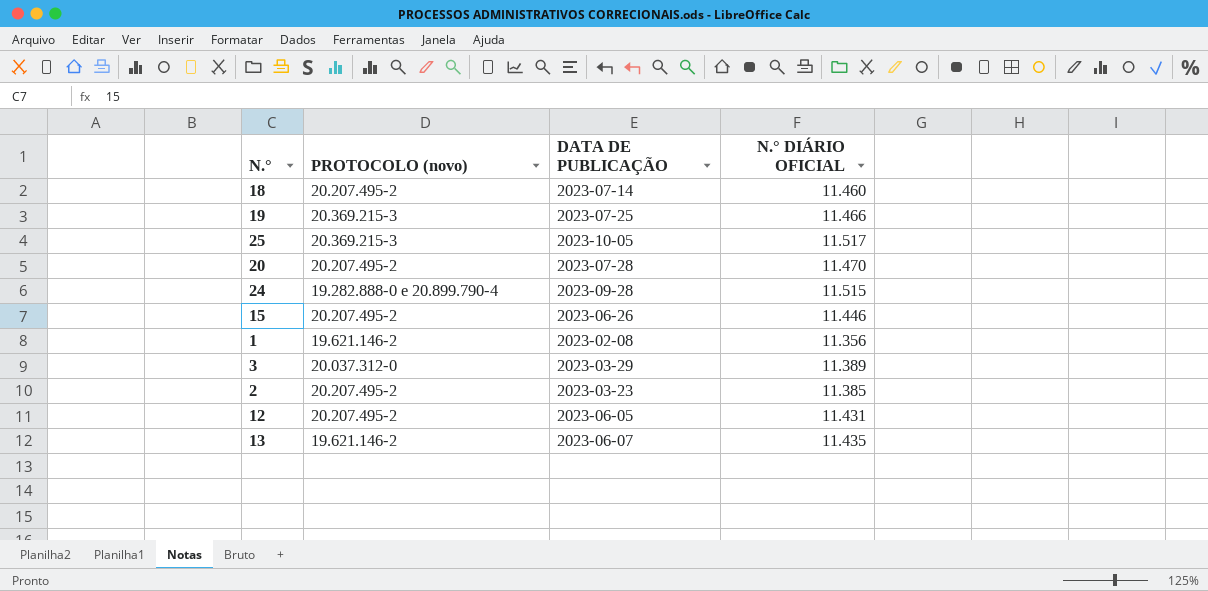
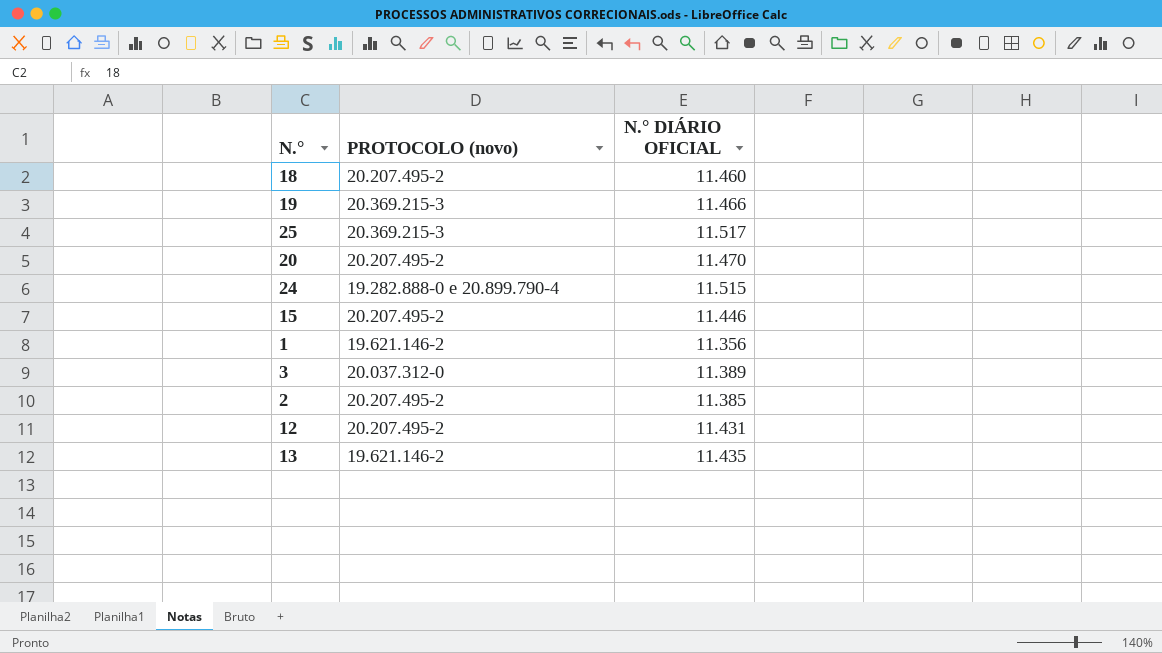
column DATA DE PUBLICAÇÃO | position: 3 -> none

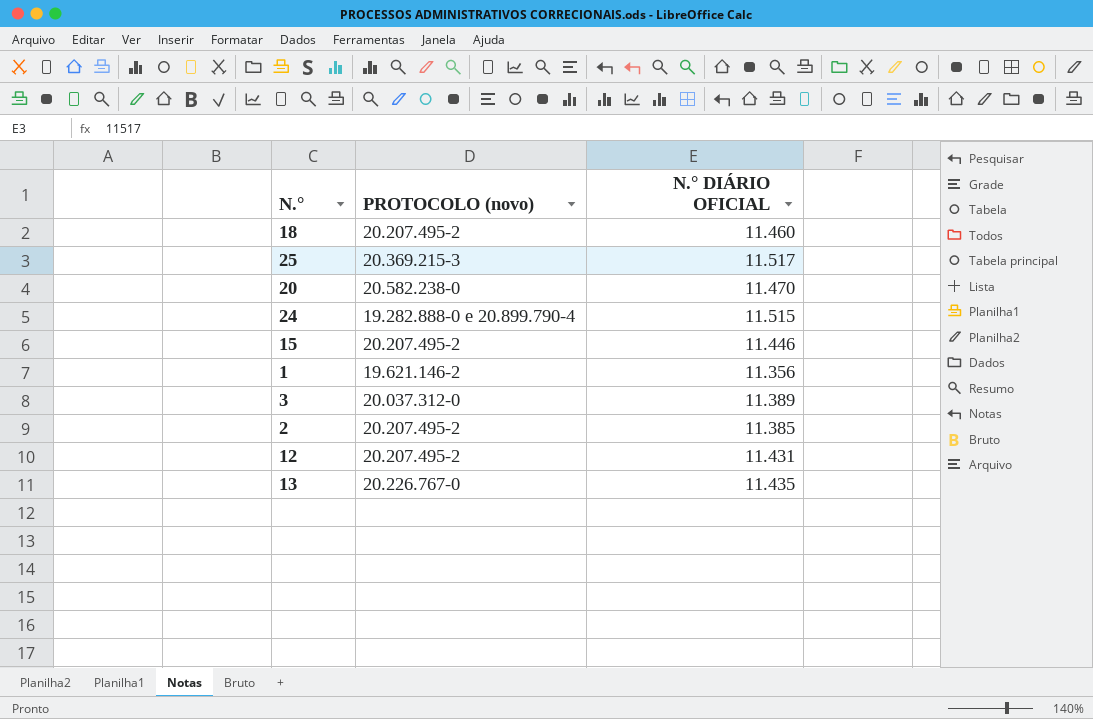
row 19: 20.369.215-3 | 11.466 -> none
20 | PROTOCOLO (novo): 20.207.495-2 -> 20.582.238-0
13 | PROTOCOLO (novo): 19.621.146-2 -> 20.226.767-0

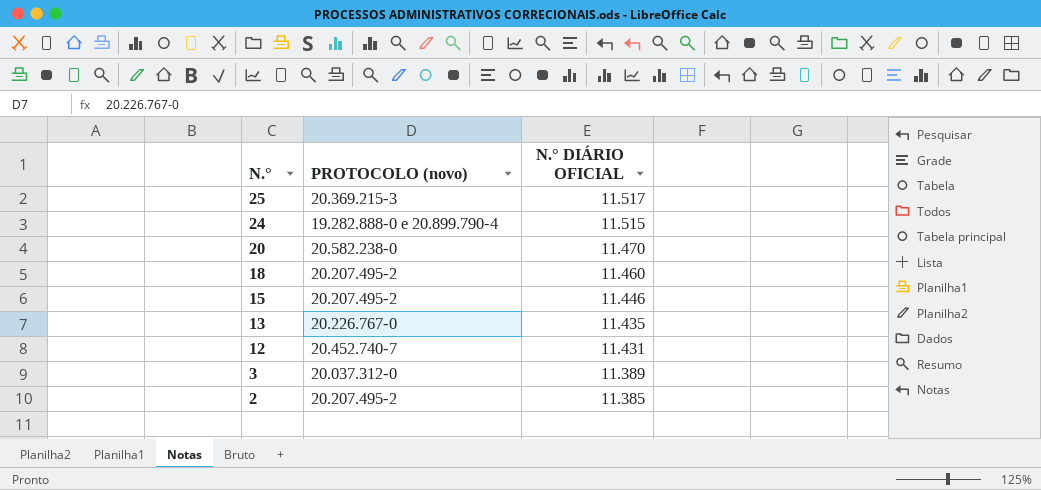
row order: none -> N.° descending
row 1: 19.621.146-2 | 11.356 -> none
12 | PROTOCOLO (novo): 20.207.495-2 -> 20.452.740-7

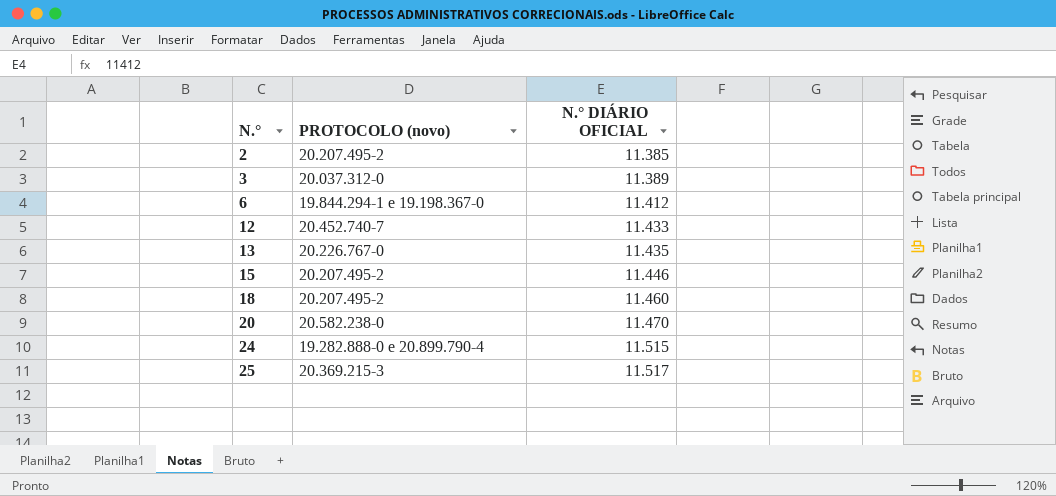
row order: N.° descending -> N.° ascending
row 6: none -> 19.844.294-1 e 19.198.367-0 | 11.412
12 | N.° DIÁRIO OFICIAL: 11.431 -> 11.433

